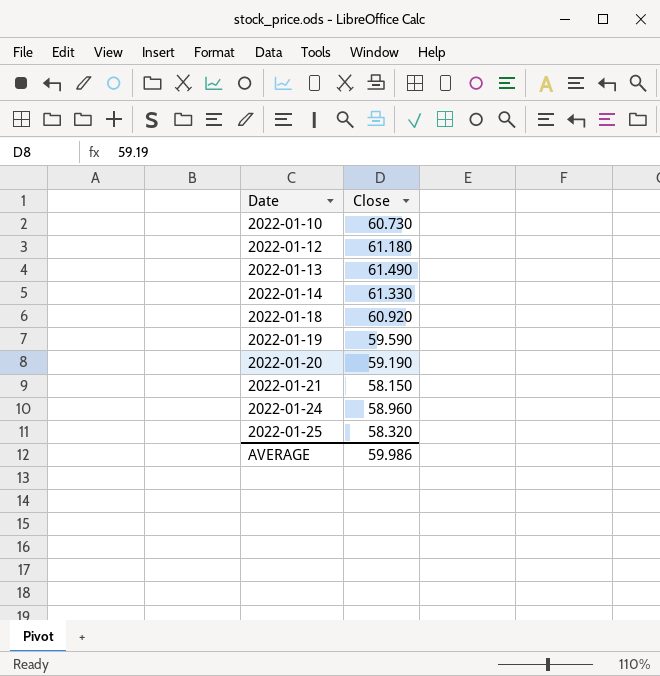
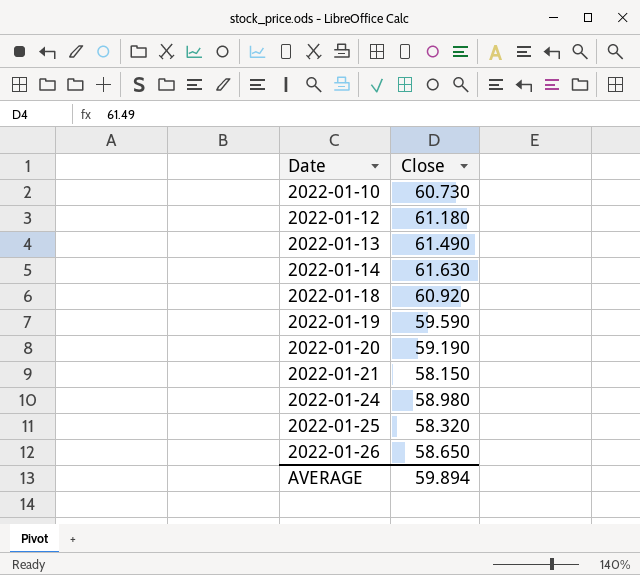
2022-01-14 | Close: 61.330 -> 61.630
2022-01-24 | Close: 58.960 -> 58.980
row 2022-01-26: none -> 58.650
AVERAGE | Close: 59.986 -> 59.894

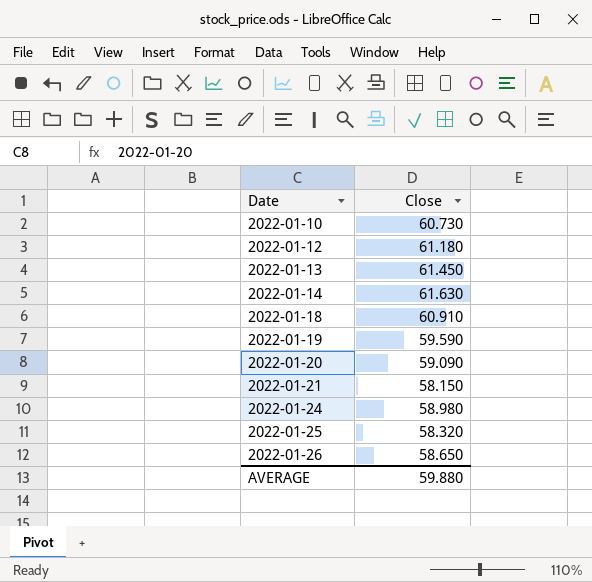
2022-01-13 | Close: 61.490 -> 61.450
2022-01-18 | Close: 60.920 -> 60.910
2022-01-20 | Close: 59.190 -> 59.090
AVERAGE | Close: 59.894 -> 59.880

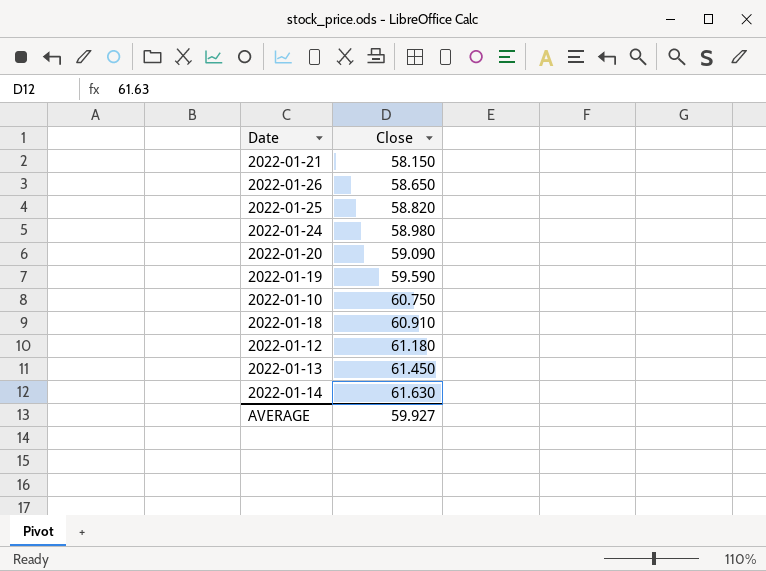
row order: Date ascending -> Close ascending
2022-01-25 | Close: 58.320 -> 58.820
2022-01-10 | Close: 60.730 -> 60.750
AVERAGE | Close: 59.880 -> 59.927

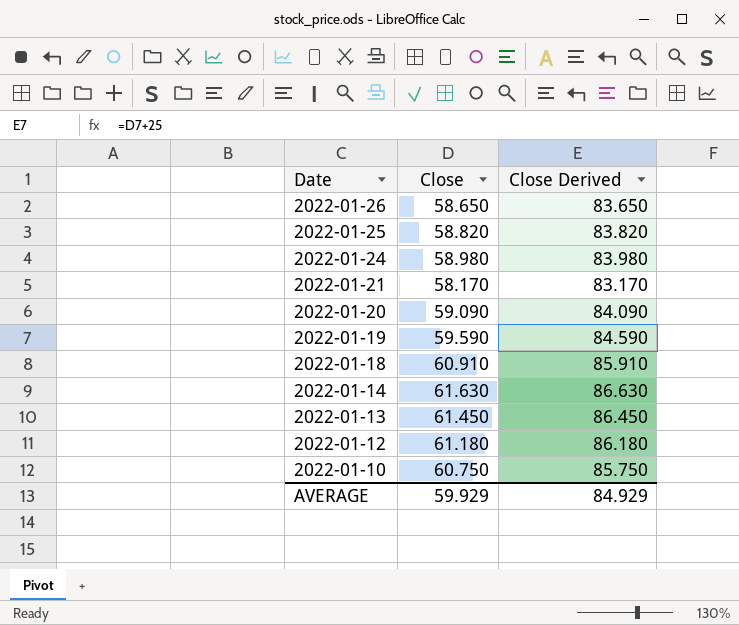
row order: Close ascending -> Date descending
column Close Derived | formula: none -> [Close] + 25
2022-01-21 | Close: 58.150 -> 58.170
AVERAGE | Close: 59.927 -> 59.929

